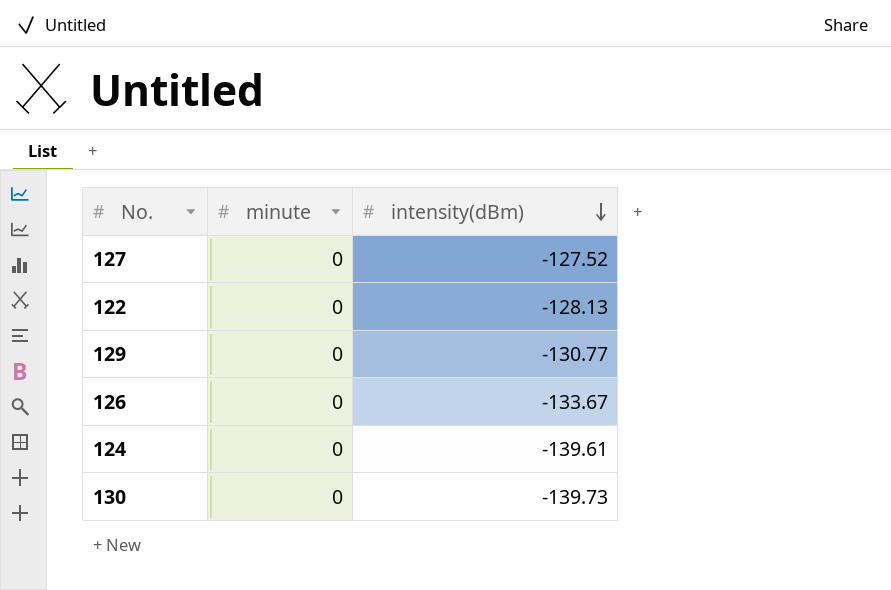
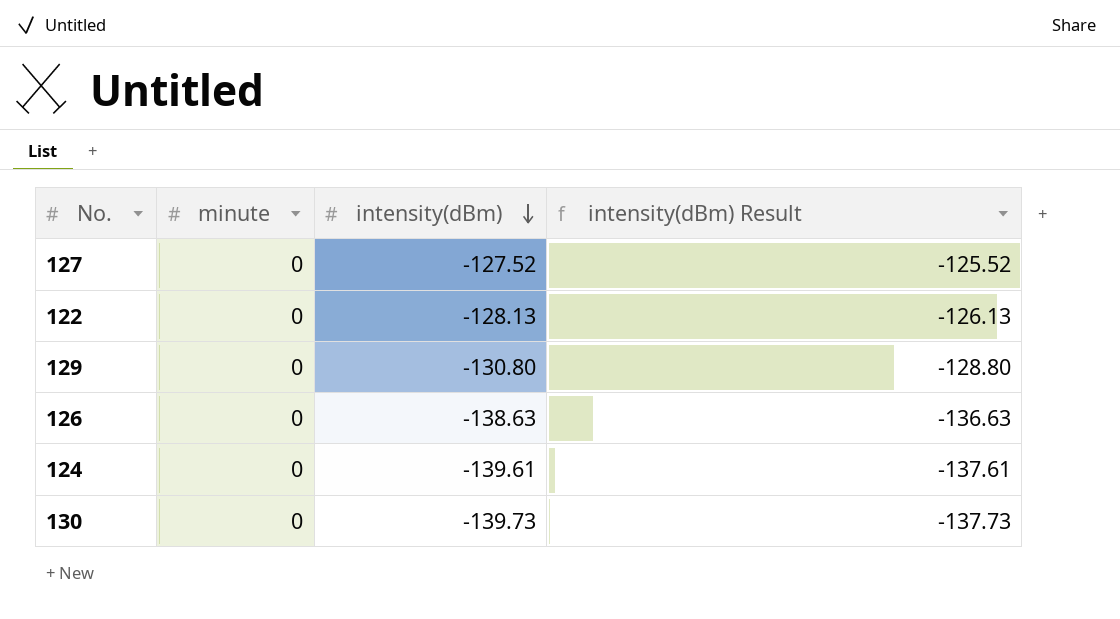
column intensity(dBm) Result | formula: none -> [intensity(dBm)] + 2
129 | intensity(dBm): -130.77 -> -130.80
126 | intensity(dBm): -133.67 -> -138.63

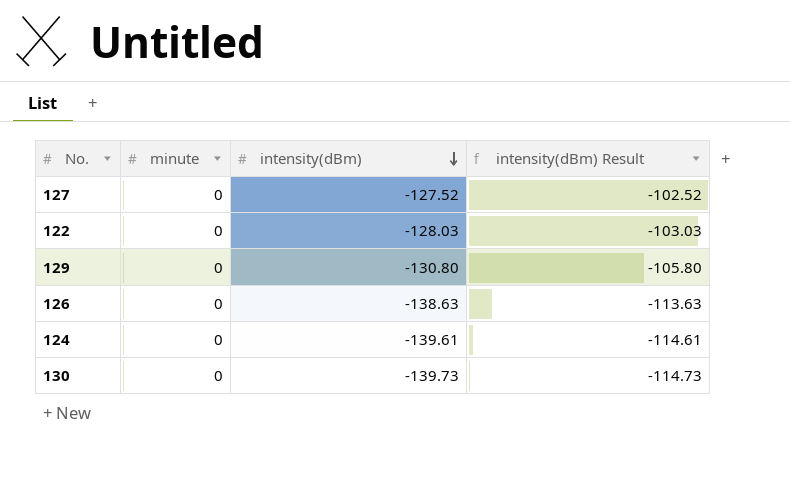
column intensity(dBm) Result | formula: [intensity(dBm)] + 2 -> [intensity(dBm)] + 25
122 | intensity(dBm): -128.13 -> -128.03

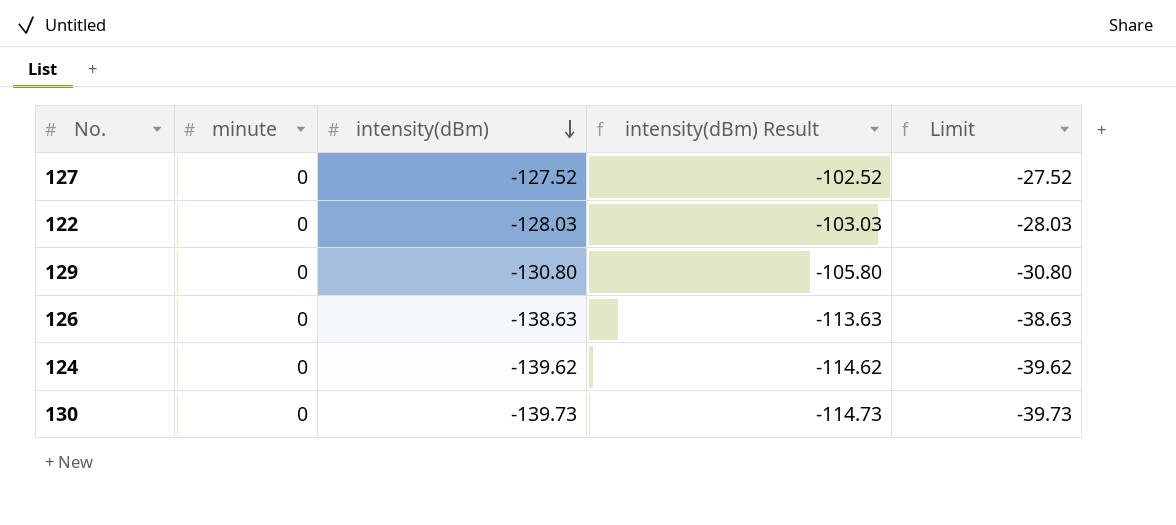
column Limit | formula: none -> [intensity(dBm)] + 100
124 | intensity(dBm): -139.61 -> -139.62
124 | intensity(dBm) Result: -114.61 -> -114.62

